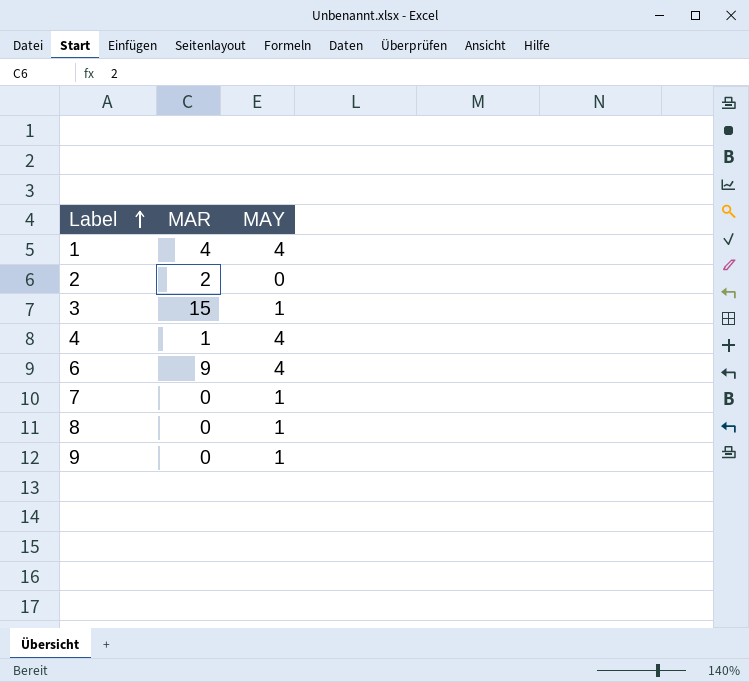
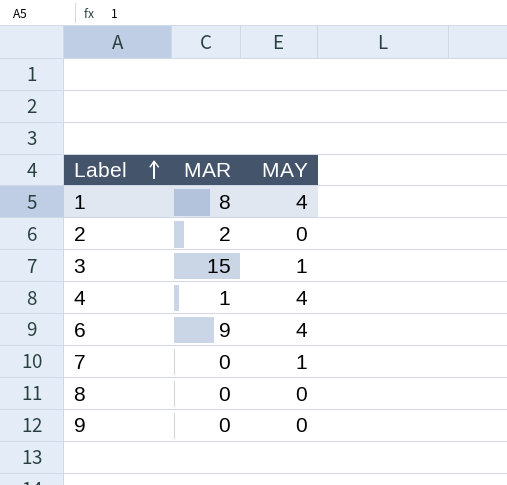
1 | MAR: 4 -> 8
8 | MAY: 1 -> 0
9 | MAY: 1 -> 0

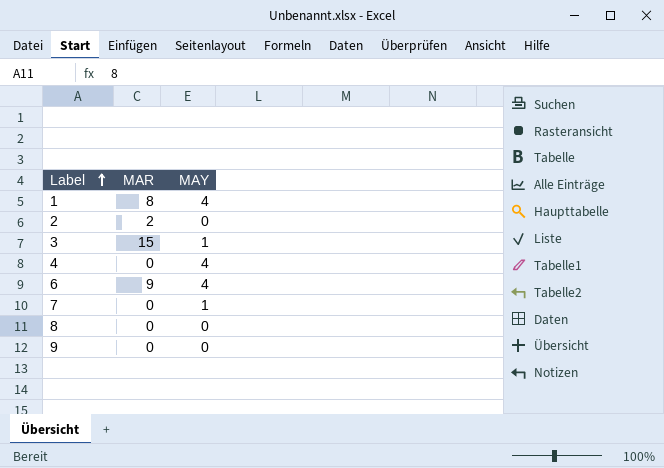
4 | MAR: 1 -> 0

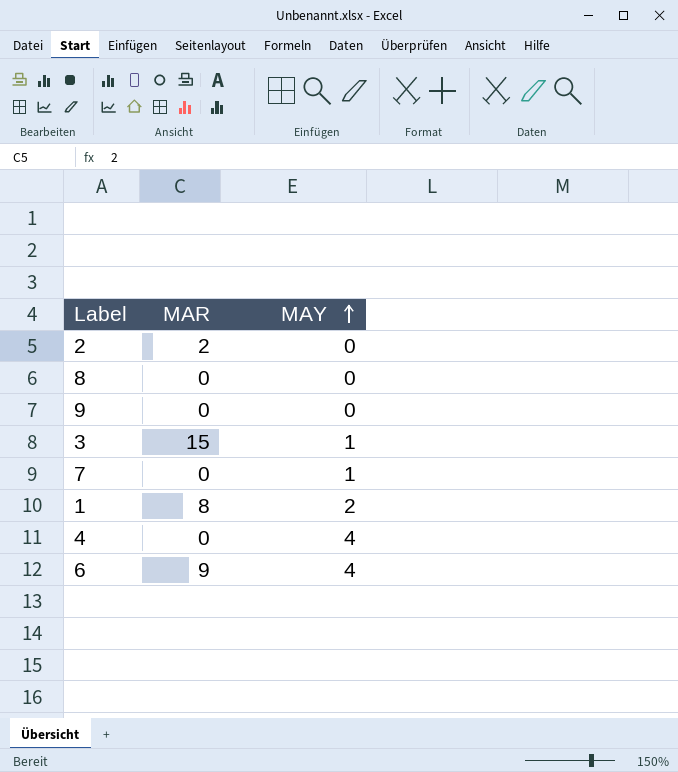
row order: Label ascending -> MAY ascending
1 | MAY: 4 -> 2

